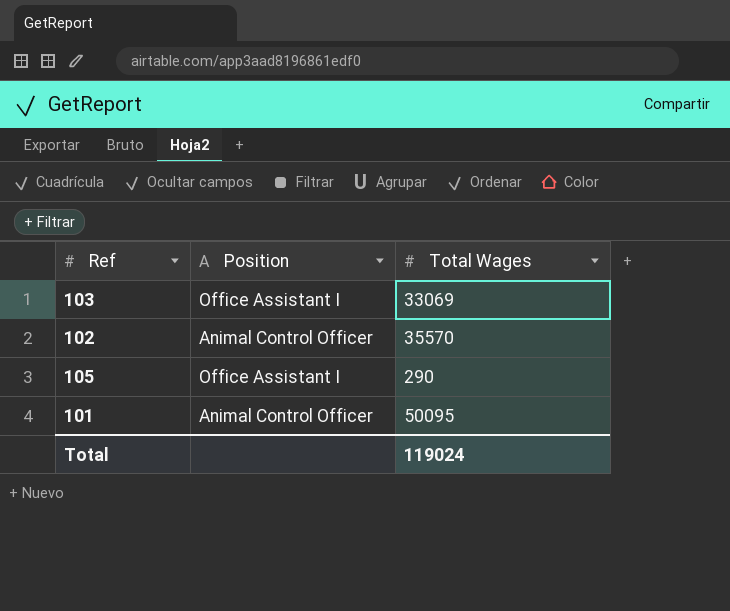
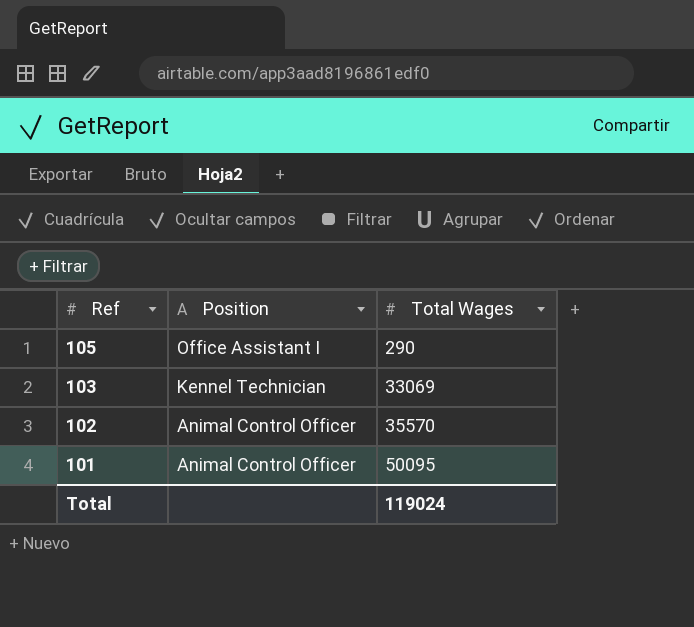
row order: none -> Ref descending
103 | Position: Office Assistant I -> Kennel Technician

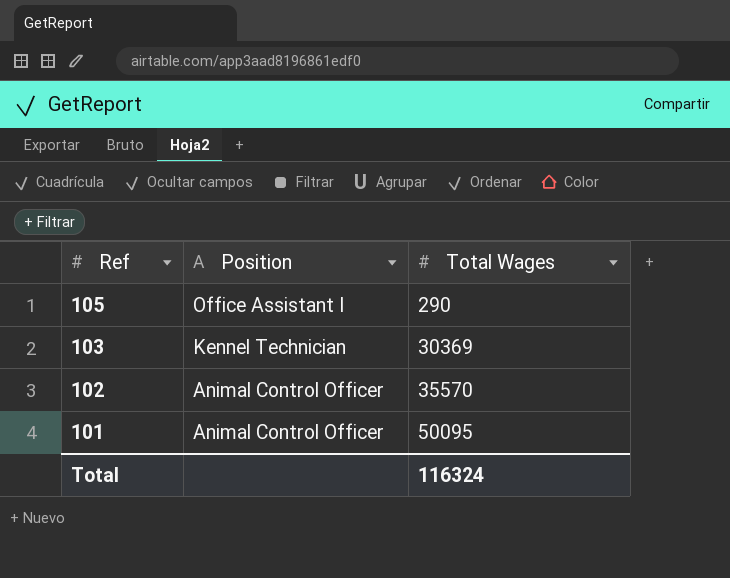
103 | Total Wages: 33069 -> 30369
Total | Total Wages: 119024 -> 116324

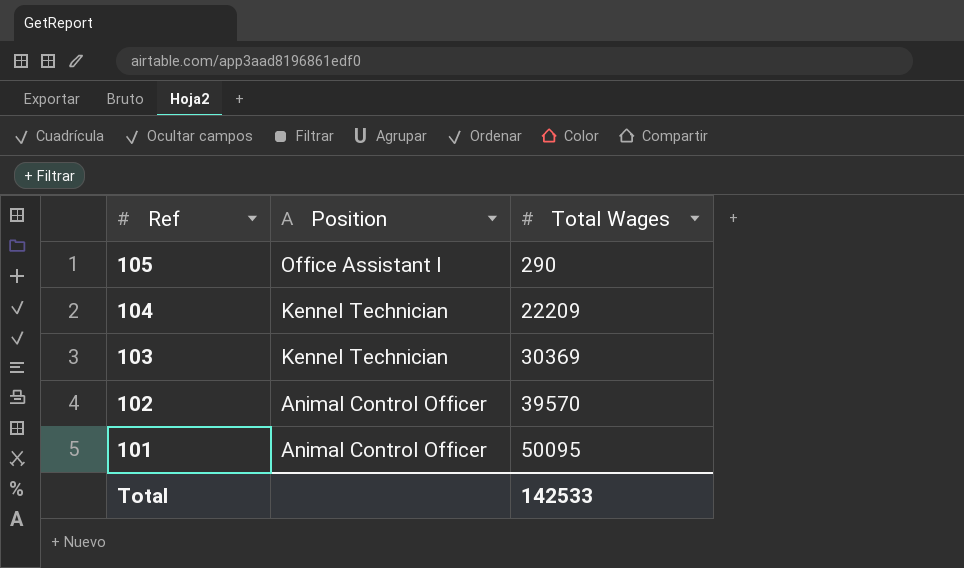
row 104: none -> Kennel Technician | 22209
102 | Total Wages: 35570 -> 39570
Total | Total Wages: 116324 -> 142533

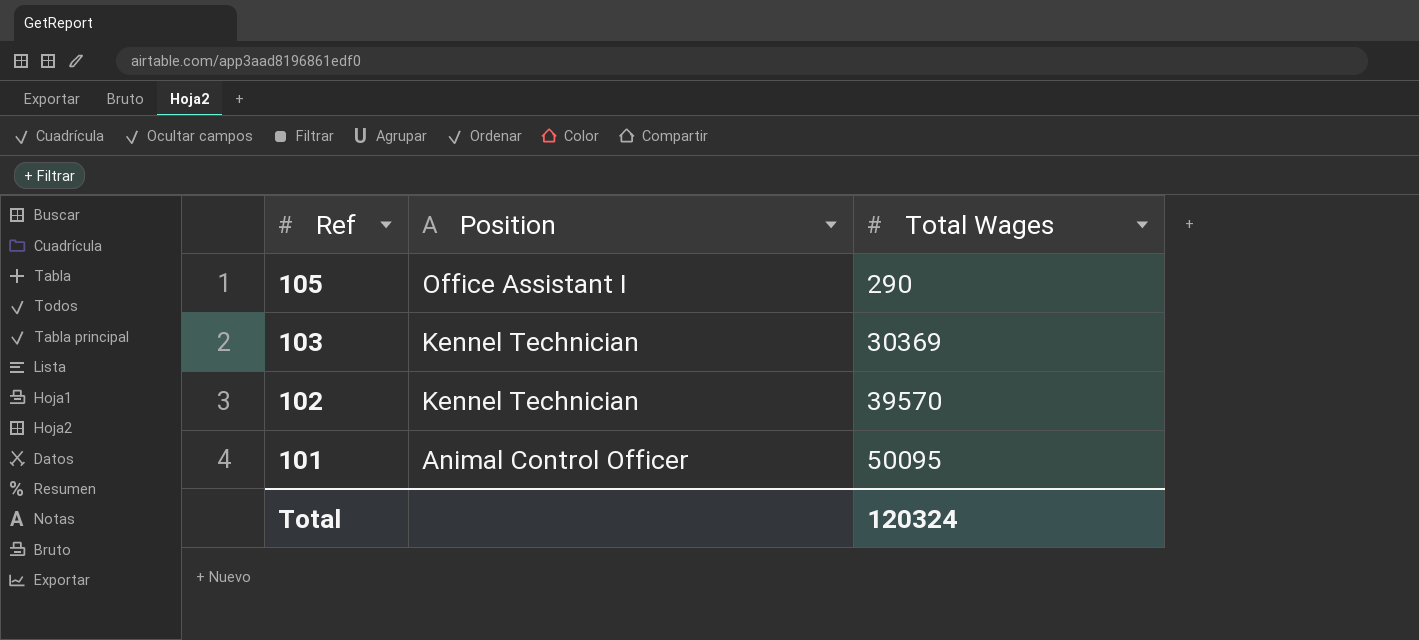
row 104: Kennel Technician | 22209 -> none
102 | Position: Animal Control Officer -> Kennel Technician
Total | Total Wages: 142533 -> 120324

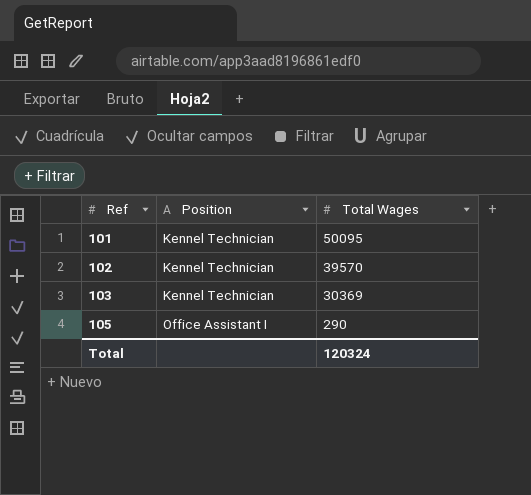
row order: Ref descending -> Ref ascending
101 | Position: Animal Control Officer -> Kennel Technician

